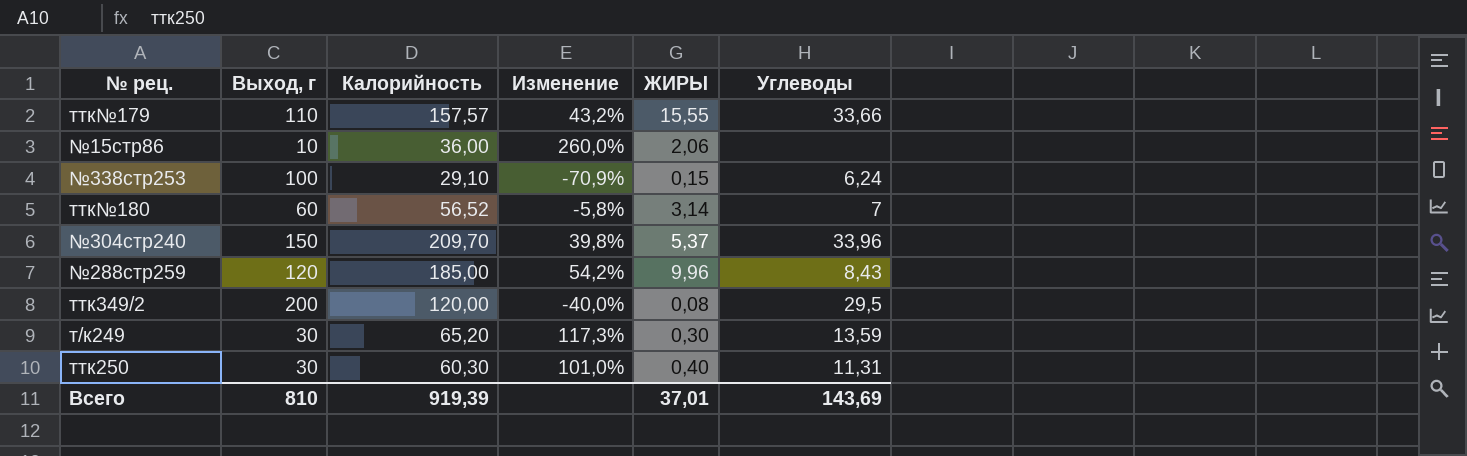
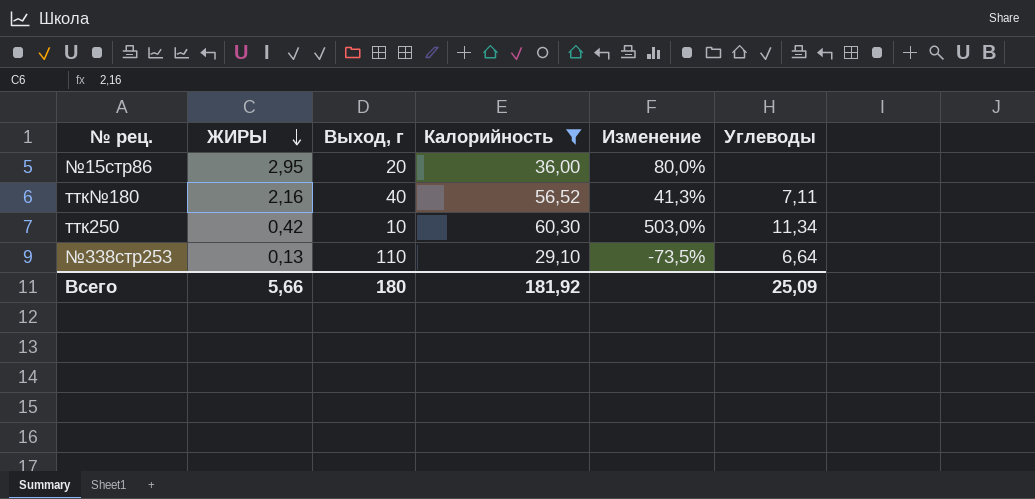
filter: none -> Калорийность <= 60,30
row order: none -> ЖИРЫ descending
column ЖИРЫ | position: 5 -> 2
№15стр86 | ЖИРЫ: 2,06 -> 2,95
№15стр86 | Выход, г: 10 -> 20
№15стр86 | Изменение: 260,0% -> 80,0%
ттк№180 | ЖИРЫ: 3,14 -> 2,16
ттк№180 | Выход, г: 60 -> 40
ттк№180 | Изменение: -5,8% -> 41,3%
ттк№180 | Углеводы: 7 -> 7,11
ттк250 | ЖИРЫ: 0,40 -> 0,42
ттк250 | Выход, г: 30 -> 10
ттк250 | Изменение: 101,0% -> 503,0%
ттк250 | Углеводы: 11,31 -> 11,34
№338стр253 | ЖИРЫ: 0,15 -> 0,13
№338стр253 | Выход, г: 100 -> 110
№338стр253 | Изменение: -70,9% -> -73,5%
№338стр253 | Углеводы: 6,24 -> 6,64
Всего | ЖИРЫ: 37,01 -> 5,66
Всего | Выход, г: 810 -> 180
Всего | Калорийность: 919,39 -> 181,92
Всего | Углеводы: 143,69 -> 25,09

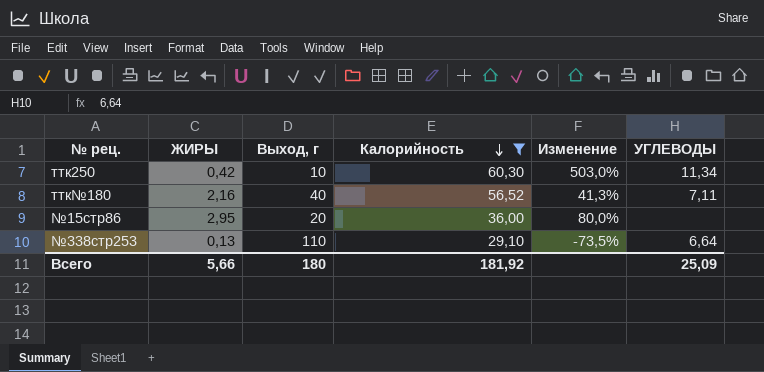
row order: ЖИРЫ descending -> Калорийность descending
column name: Углеводы -> УГЛЕВОДЫ

